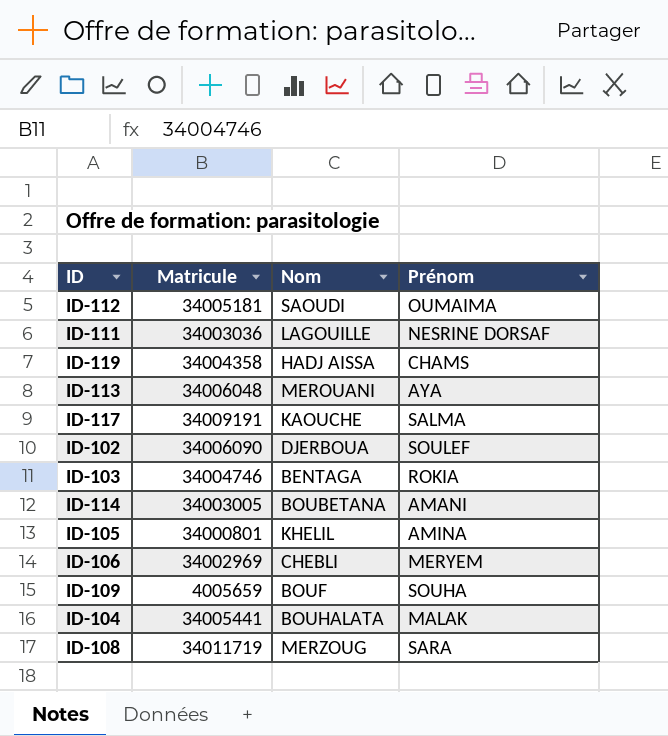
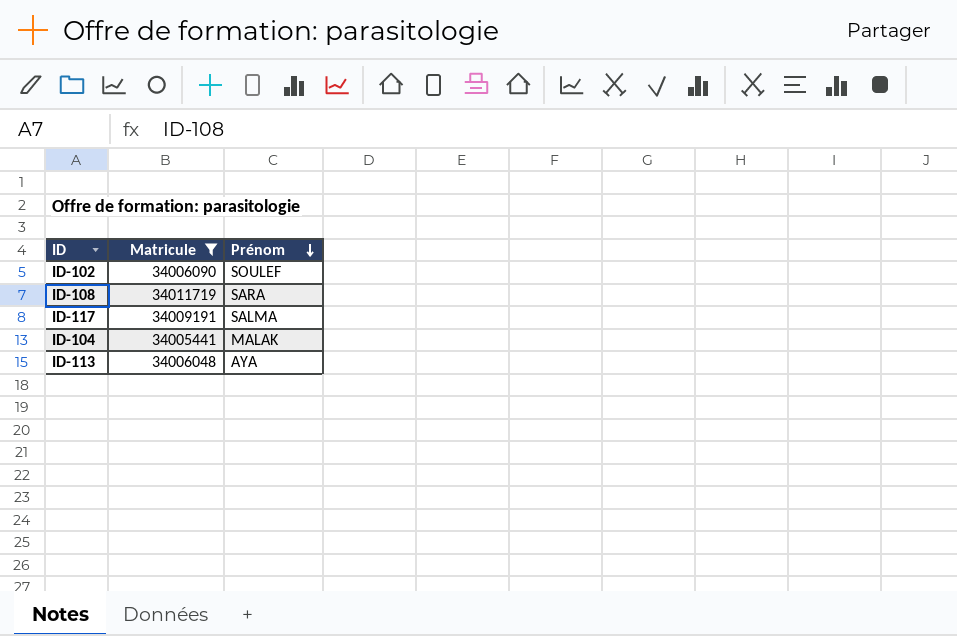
filter: none -> Matricule >= 34005441
row order: none -> Prénom descending
column Nom | position: 3 -> none

